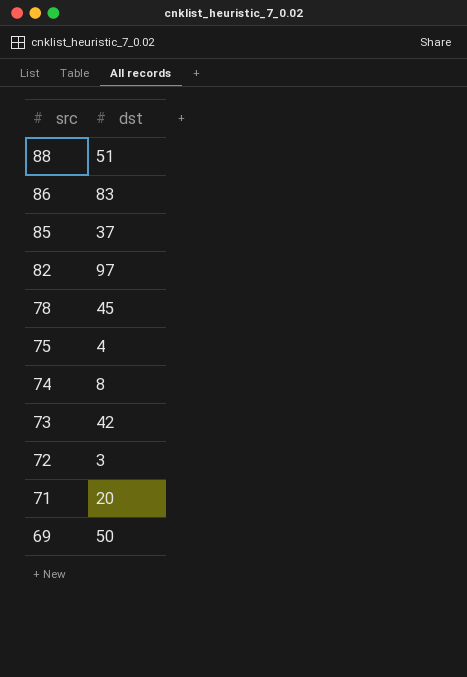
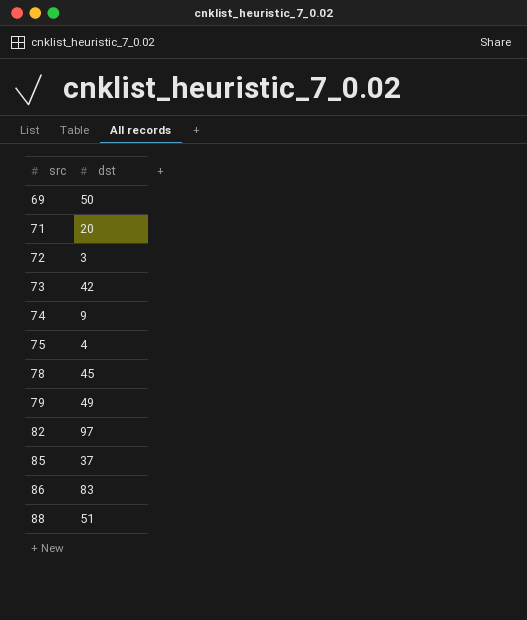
row order: src descending -> src ascending
74 | dst: 8 -> 9
row 79: none -> 49

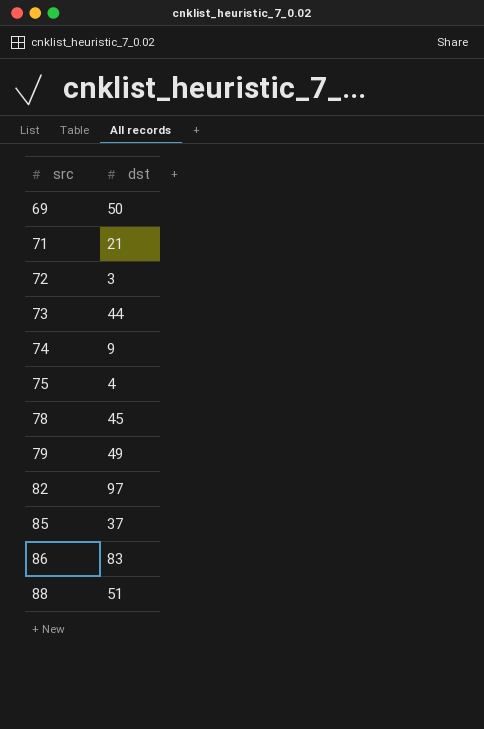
71 | dst: 20 -> 21
73 | dst: 42 -> 44

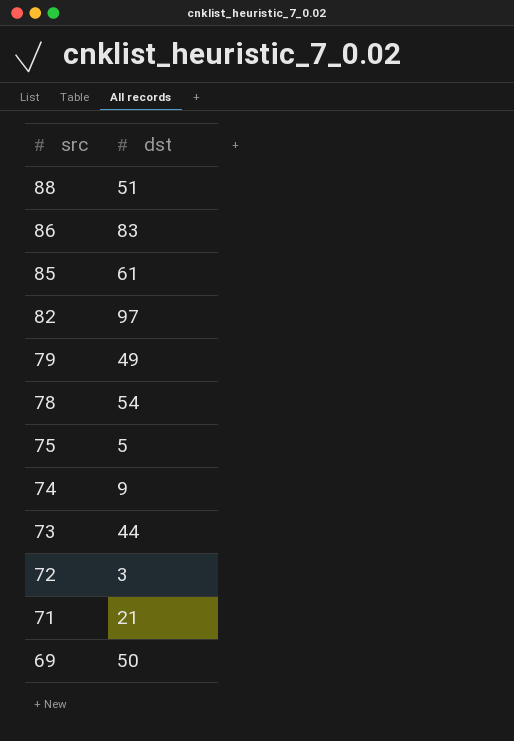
row order: src ascending -> src descending
85 | dst: 37 -> 61
78 | dst: 45 -> 54
75 | dst: 4 -> 5

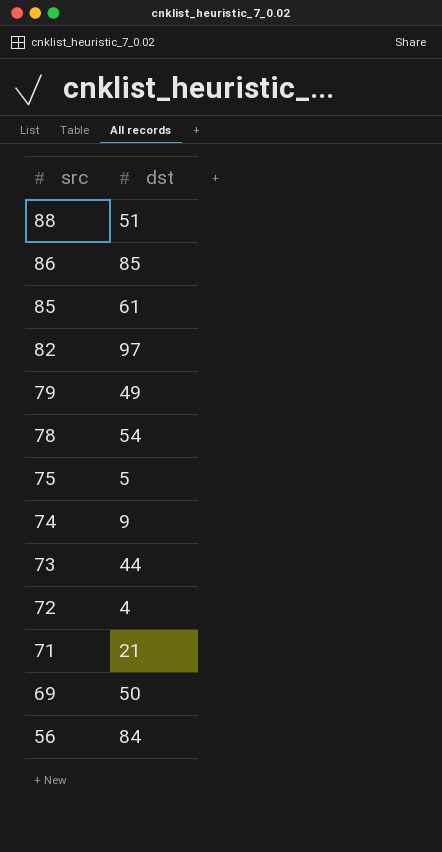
86 | dst: 83 -> 85
72 | dst: 3 -> 4
row 56: none -> 84

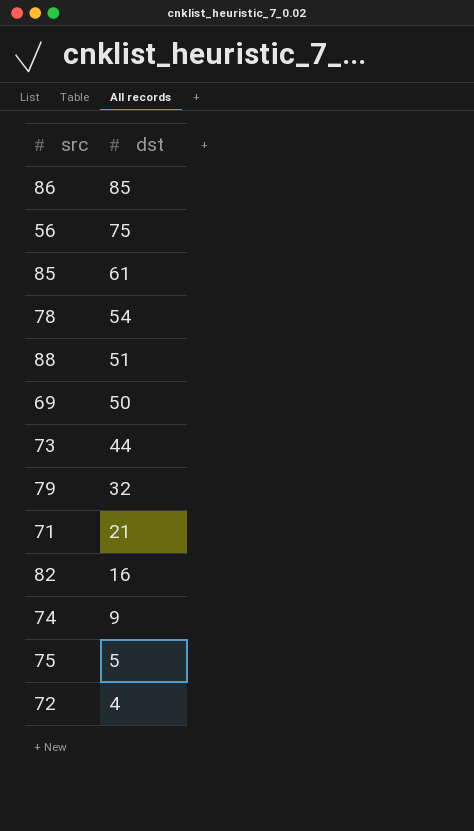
row order: src descending -> dst descending
56 | dst: 84 -> 75
79 | dst: 49 -> 32
82 | dst: 97 -> 16

